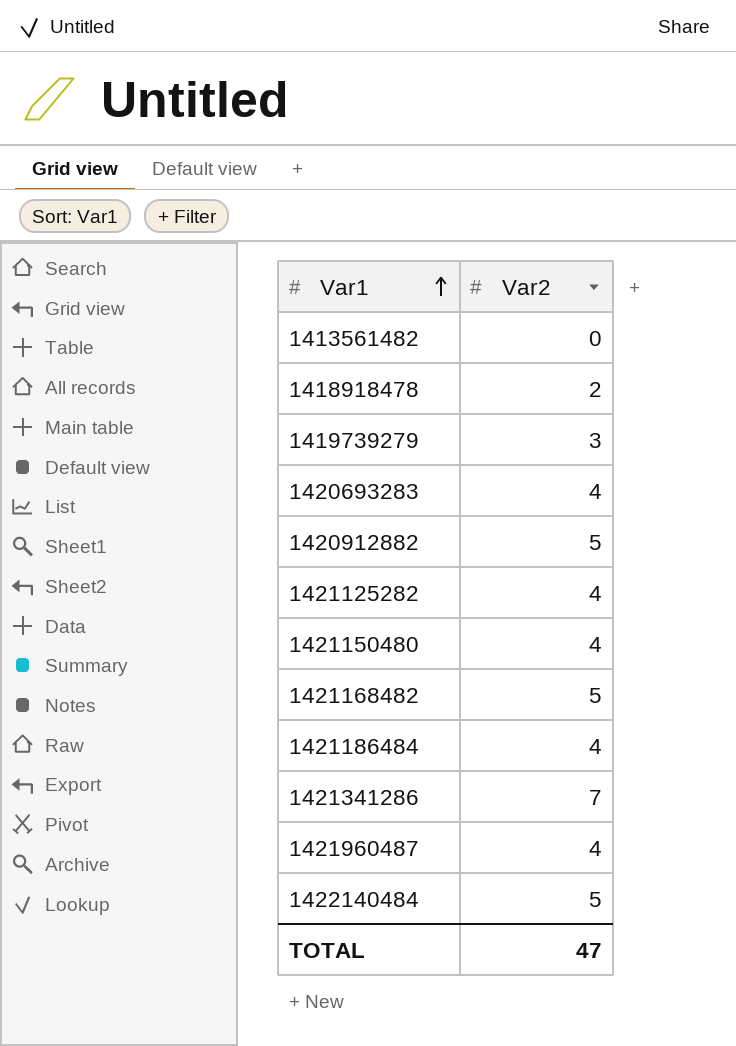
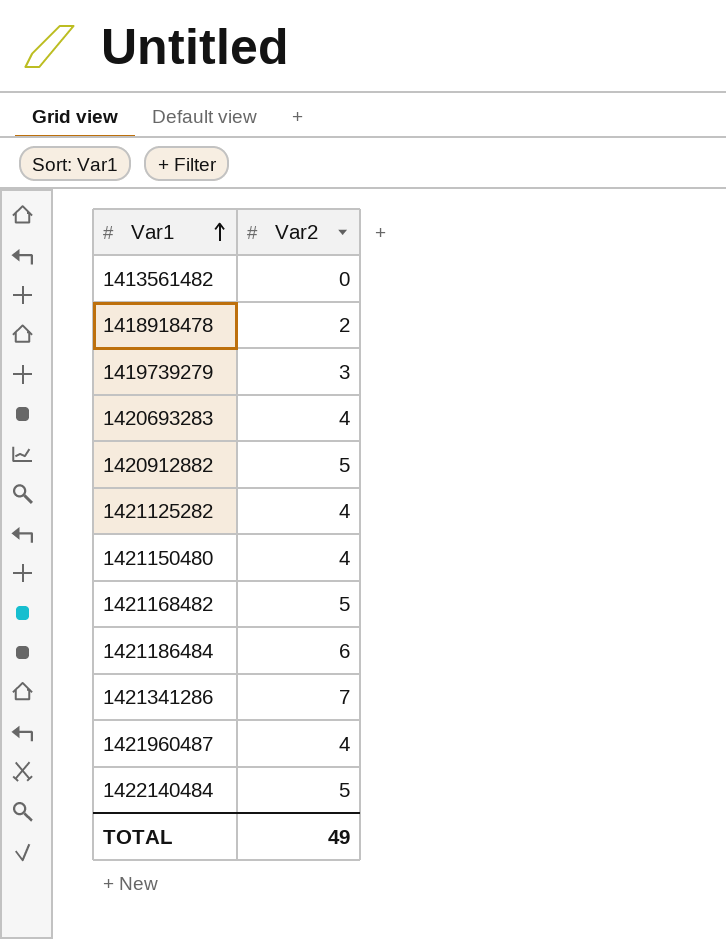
1421186484 | Var2: 4 -> 6
TOTAL | Var2: 47 -> 49

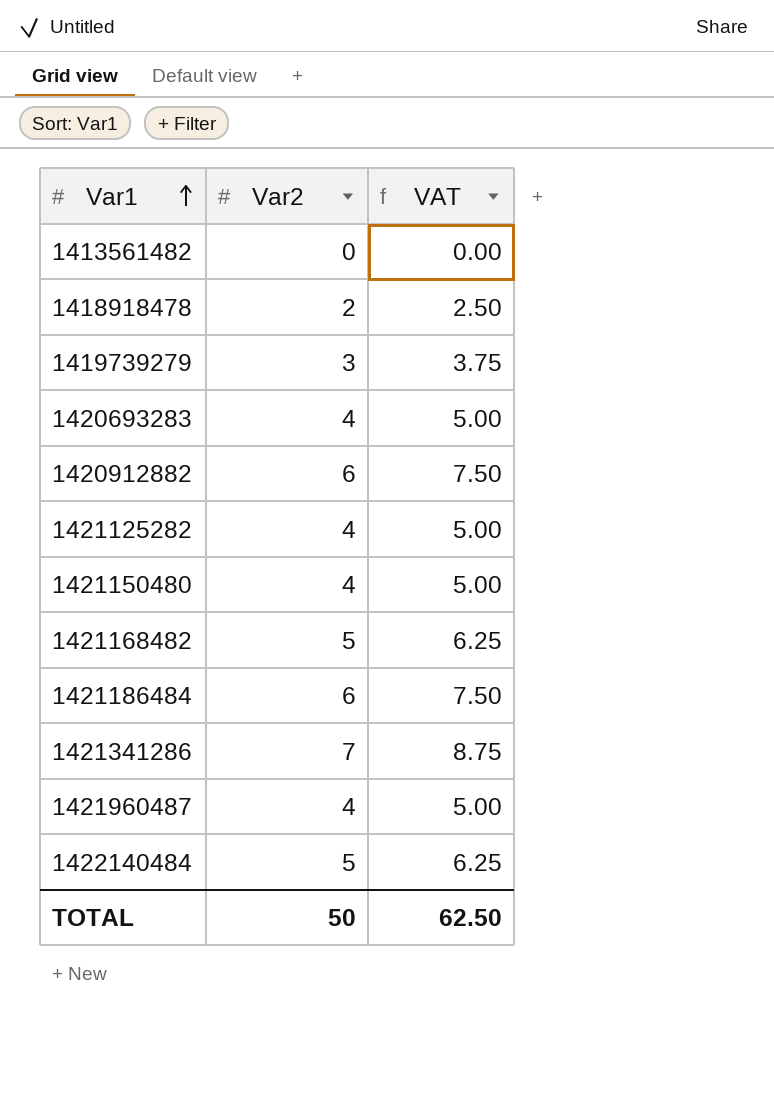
column VAT | formula: none -> [Var2] * 1.25
1420912882 | Var2: 5 -> 6
TOTAL | Var2: 49 -> 50

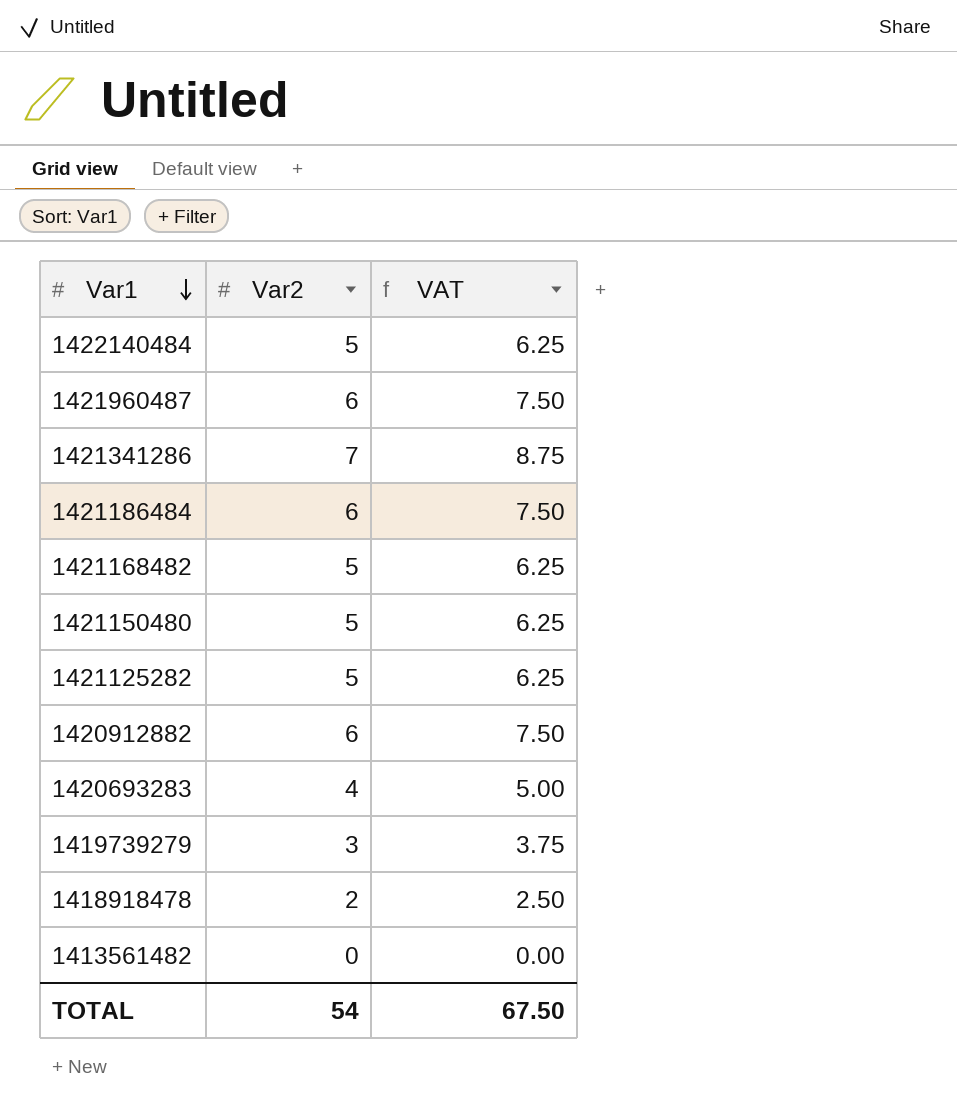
row order: Var1 ascending -> Var1 descending
1421960487 | Var2: 4 -> 6
1421960487 | VAT: 5.00 -> 7.50
1421150480 | Var2: 4 -> 5
1421150480 | VAT: 5.00 -> 6.25
1421125282 | Var2: 4 -> 5
1421125282 | VAT: 5.00 -> 6.25
TOTAL | Var2: 50 -> 54
TOTAL | VAT: 62.50 -> 67.50

